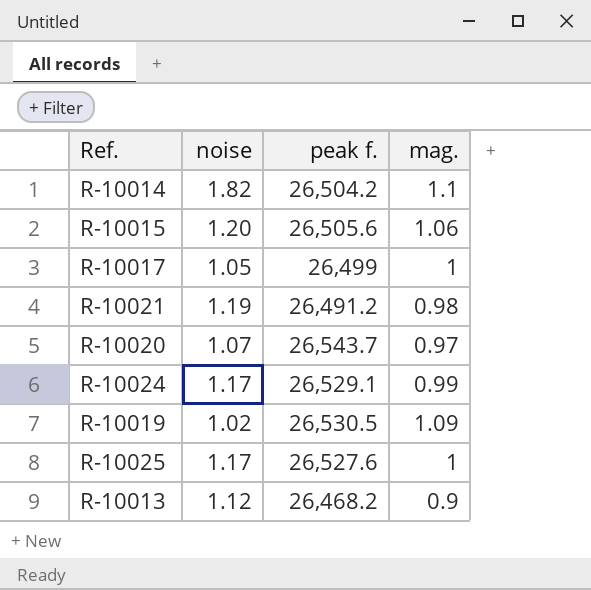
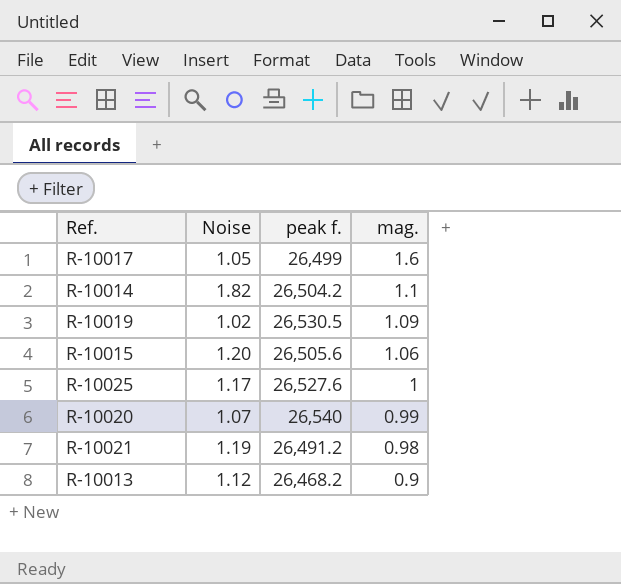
row order: none -> mag. descending
column name: noise -> Noise
row R-10024: 1.17 | 26,529.1 | 0.99 -> none
R-10017 | mag.: 1 -> 1.6
R-10020 | peak f.: 26,543.7 -> 26,540
R-10020 | mag.: 0.97 -> 0.99

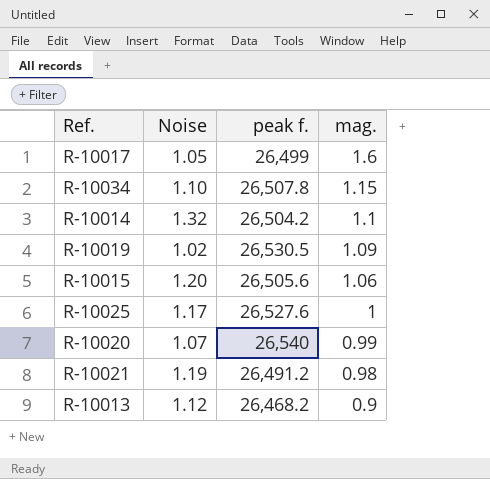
row R-10034: none -> 1.10 | 26,507.8 | 1.15
R-10014 | Noise: 1.82 -> 1.32

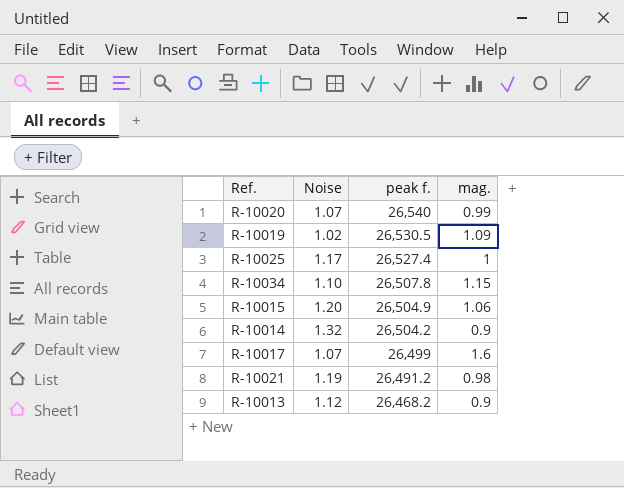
row order: mag. descending -> peak f. descending
R-10025 | peak f.: 26,527.6 -> 26,527.4
R-10015 | peak f.: 26,505.6 -> 26,504.9
R-10014 | mag.: 1.1 -> 0.9
R-10017 | Noise: 1.05 -> 1.07

